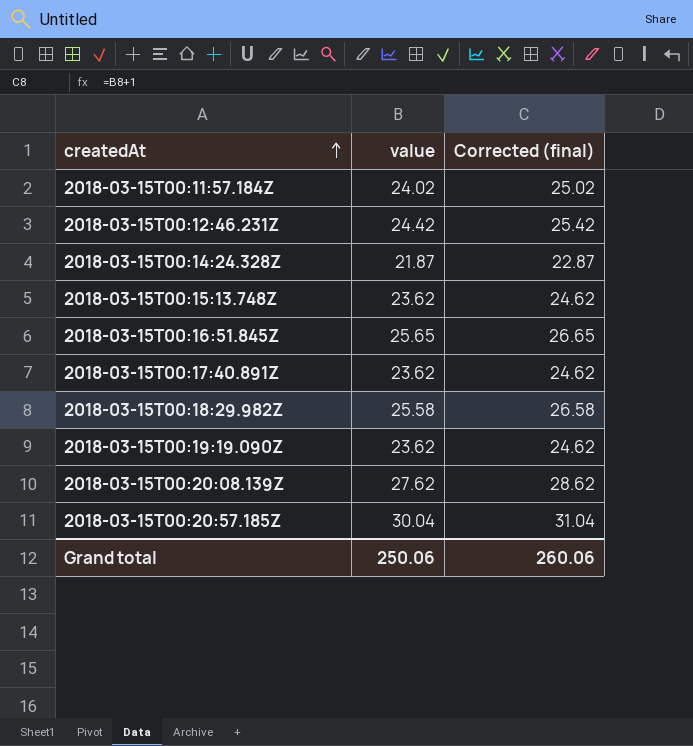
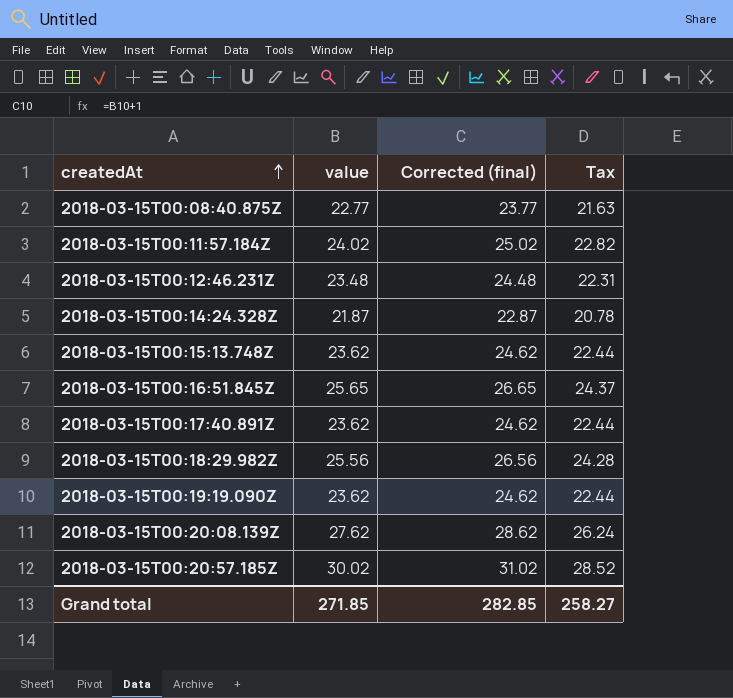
column Tax | formula: none -> [value] * 0.95
row 2018-03-15T00:08:40.875Z: none -> 22.77 | 23.77 | 21.63
2018-03-15T00:12:46.231Z | value: 24.42 -> 23.48
2018-03-15T00:12:46.231Z | Corrected (final): 25.42 -> 24.48
2018-03-15T00:18:29.982Z | value: 25.58 -> 25.56
2018-03-15T00:18:29.982Z | Corrected (final): 26.58 -> 26.56
2018-03-15T00:20:57.185Z | value: 30.04 -> 30.02
2018-03-15T00:20:57.185Z | Corrected (final): 31.04 -> 31.02
Grand total | value: 250.06 -> 271.85
Grand total | Corrected (final): 260.06 -> 282.85

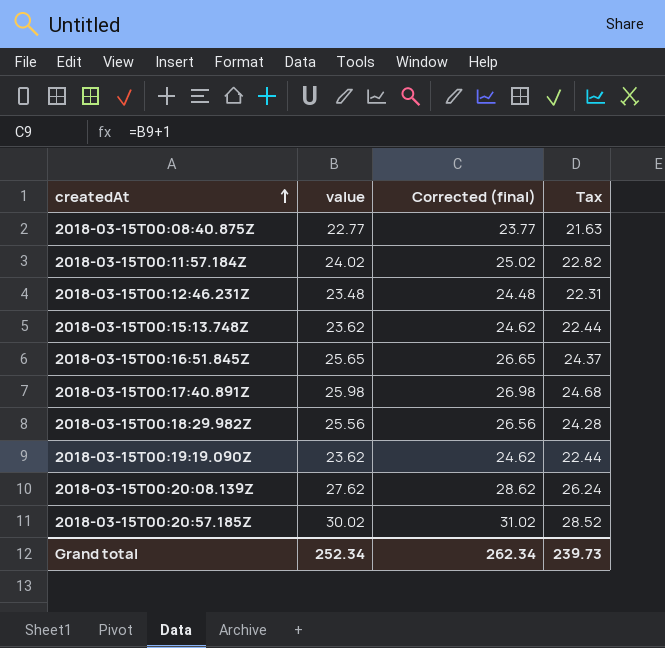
row 2018-03-15T00:14:24.328Z: 21.87 | 22.87 | 20.78 -> none
2018-03-15T00:17:40.891Z | value: 23.62 -> 25.98
2018-03-15T00:17:40.891Z | Corrected (final): 24.62 -> 26.98
2018-03-15T00:17:40.891Z | Tax: 22.44 -> 24.68
Grand total | value: 271.85 -> 252.34
Grand total | Corrected (final): 282.85 -> 262.34
Grand total | Tax: 258.27 -> 239.73

